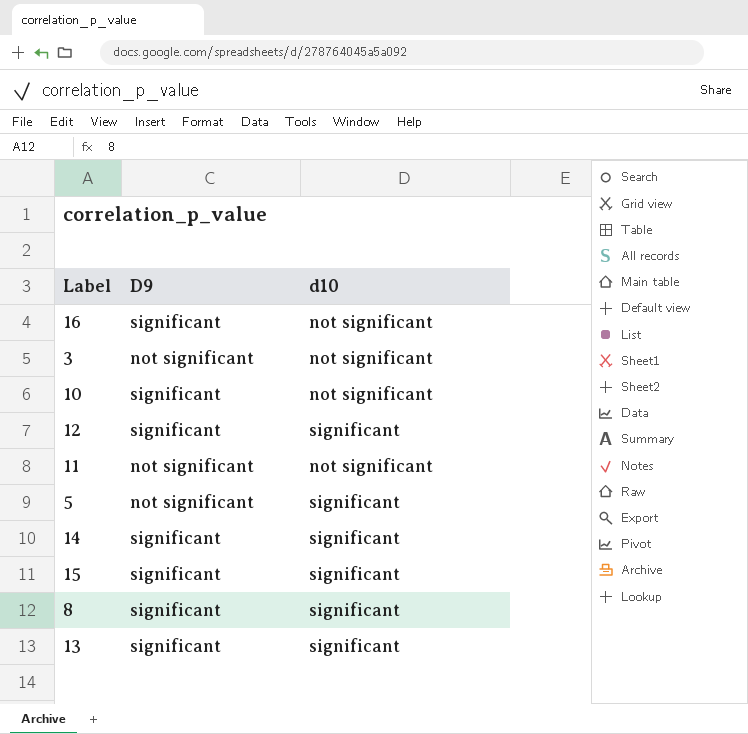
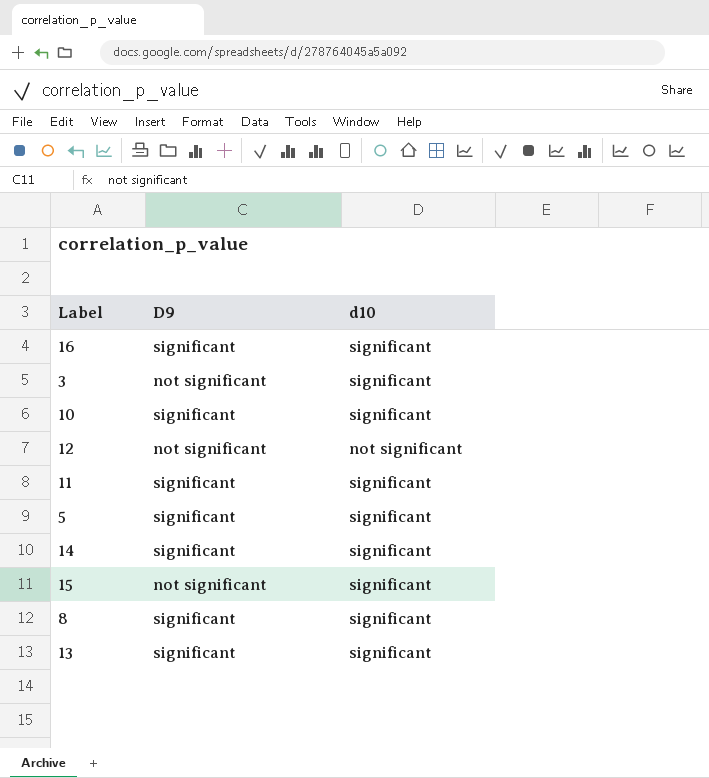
16 | d10: not significant -> significant
3 | d10: not significant -> significant
10 | d10: not significant -> significant
12 | D9: significant -> not significant
12 | d10: significant -> not significant
11 | D9: not significant -> significant
11 | d10: not significant -> significant
5 | D9: not significant -> significant
15 | D9: significant -> not significant

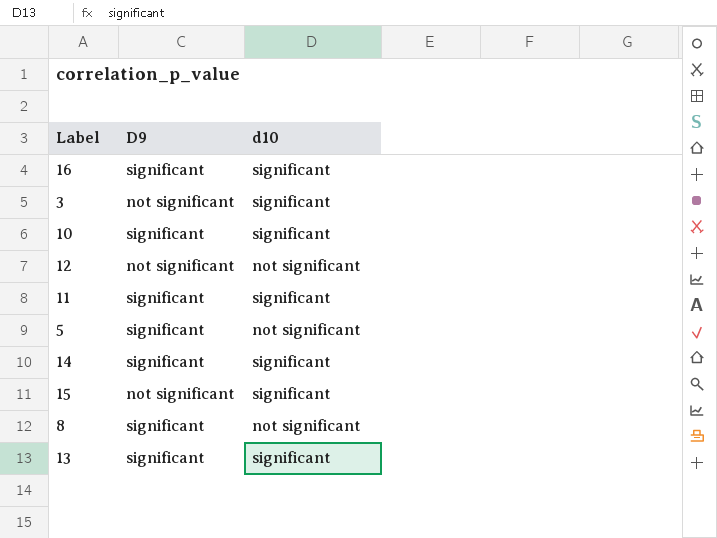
5 | d10: significant -> not significant
8 | d10: significant -> not significant

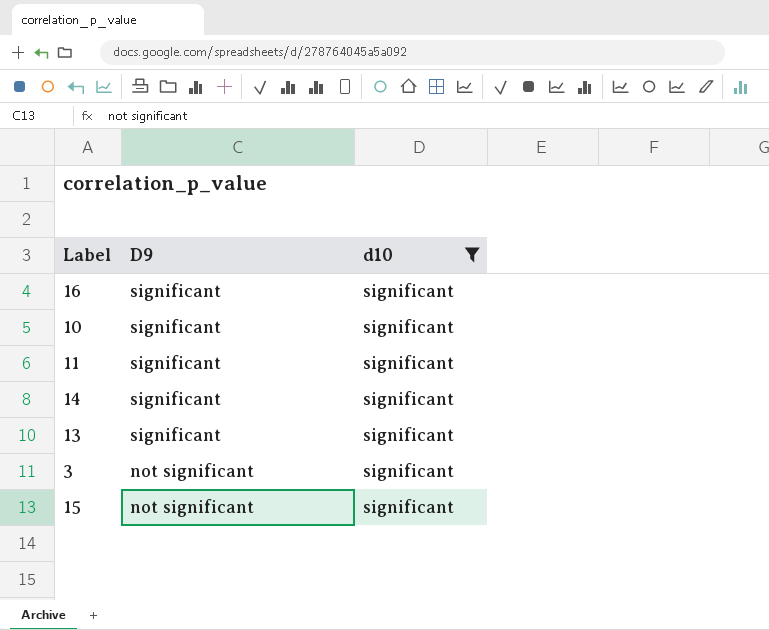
filter: none -> d10 = significant
row order: none -> D9 descending

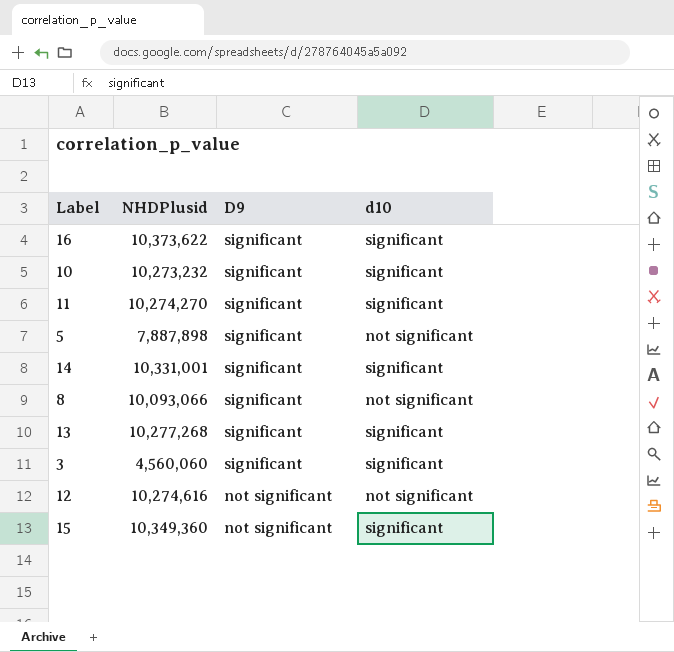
filter: d10 = significant -> none
column NHDPlusid | position: none -> 2
3 | D9: not significant -> significant

